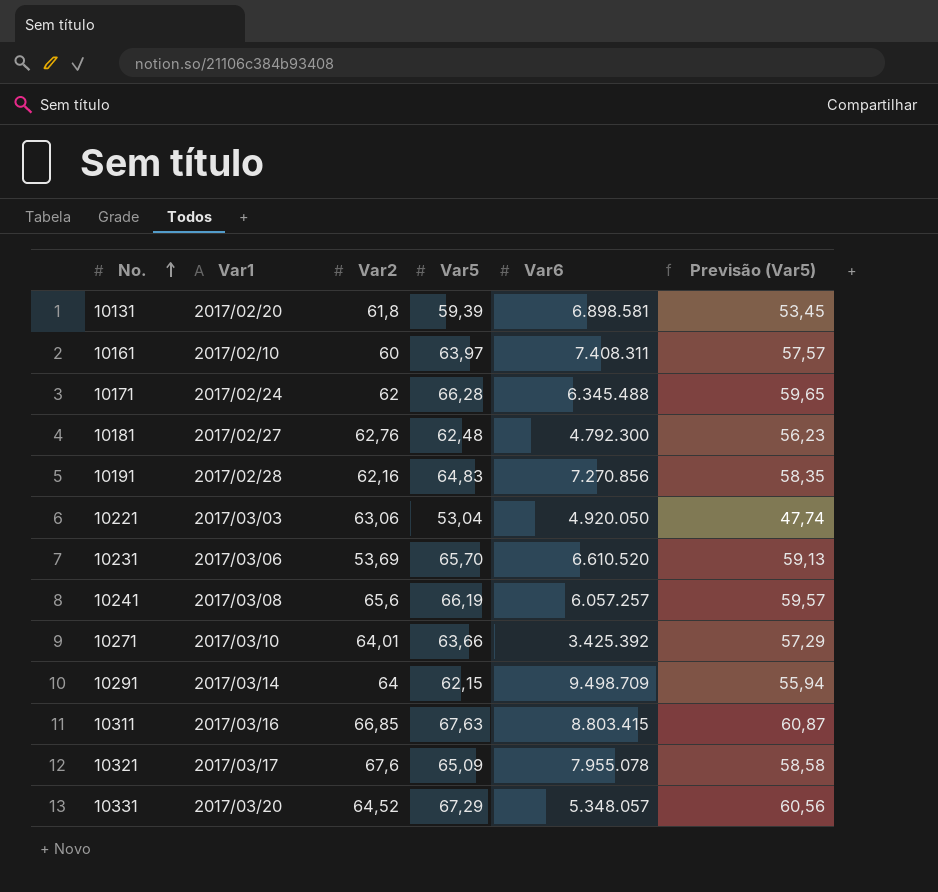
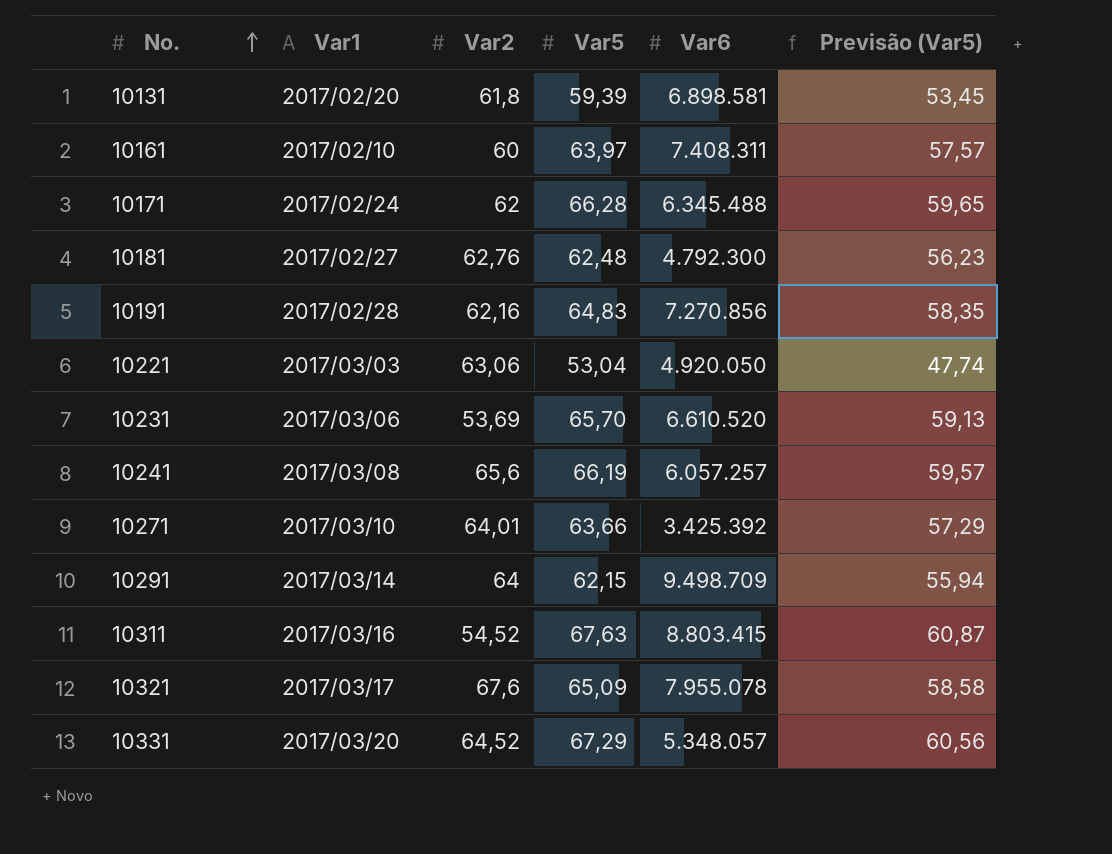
10311 | Var2: 66,85 -> 54,52

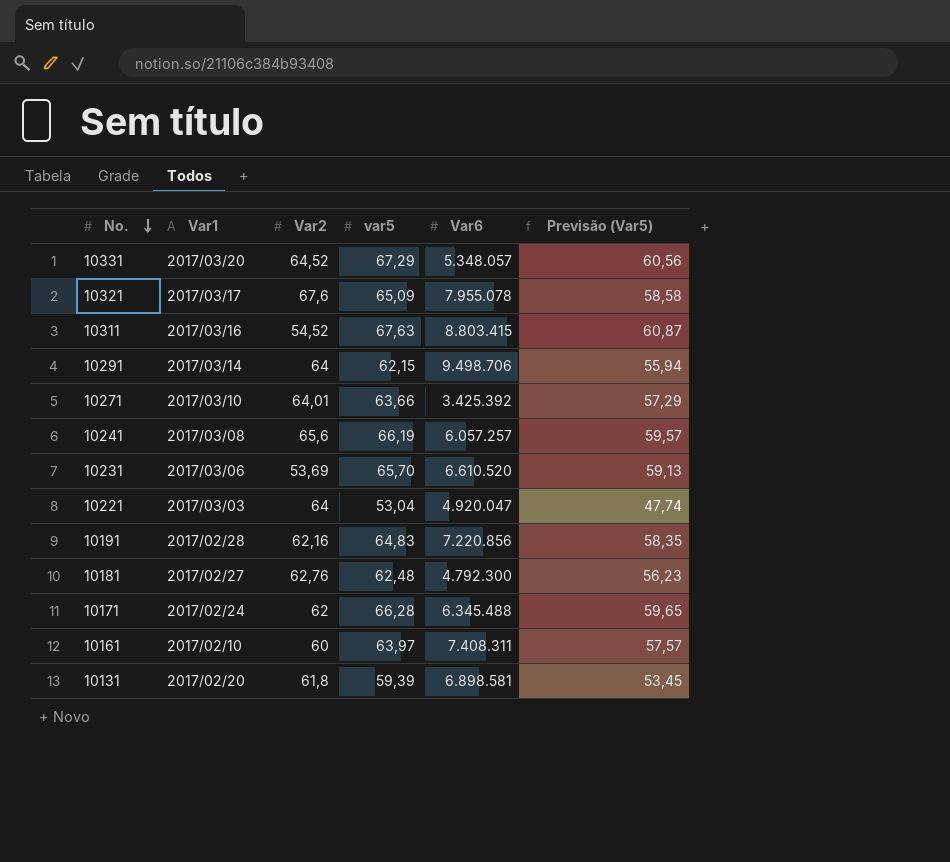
row order: No. ascending -> No. descending
column name: Var5 -> var5
10291 | Var6: 9.498.709 -> 9.498.706
10221 | Var2: 63,06 -> 64
10221 | Var6: 4.920.050 -> 4.920.047
10191 | Var6: 7.270.856 -> 7.220.856

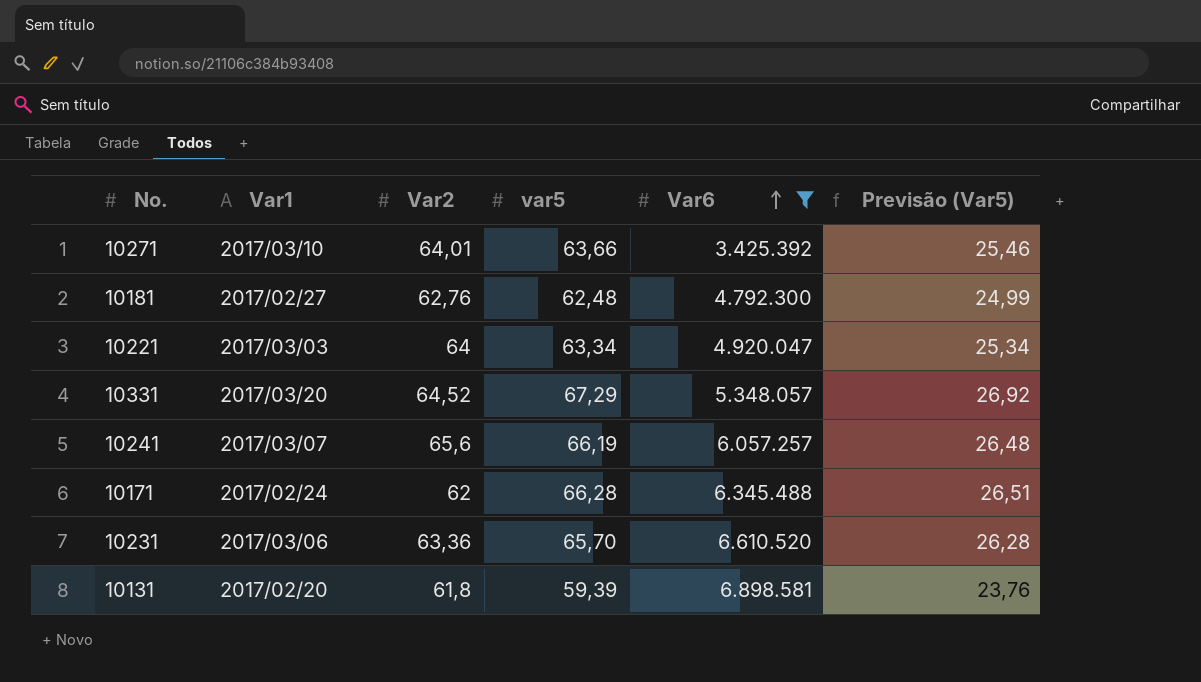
filter: none -> Var6 <= 6.898.581
row order: No. descending -> Var6 ascending
column Previsão (Var5) | formula: [var5] * 0,9 -> [var5] * 0,4
10221 | var5: 53,04 -> 63,34
10241 | Var1: 2017/03/08 -> 2017/03/07
10231 | Var2: 53,69 -> 63,36

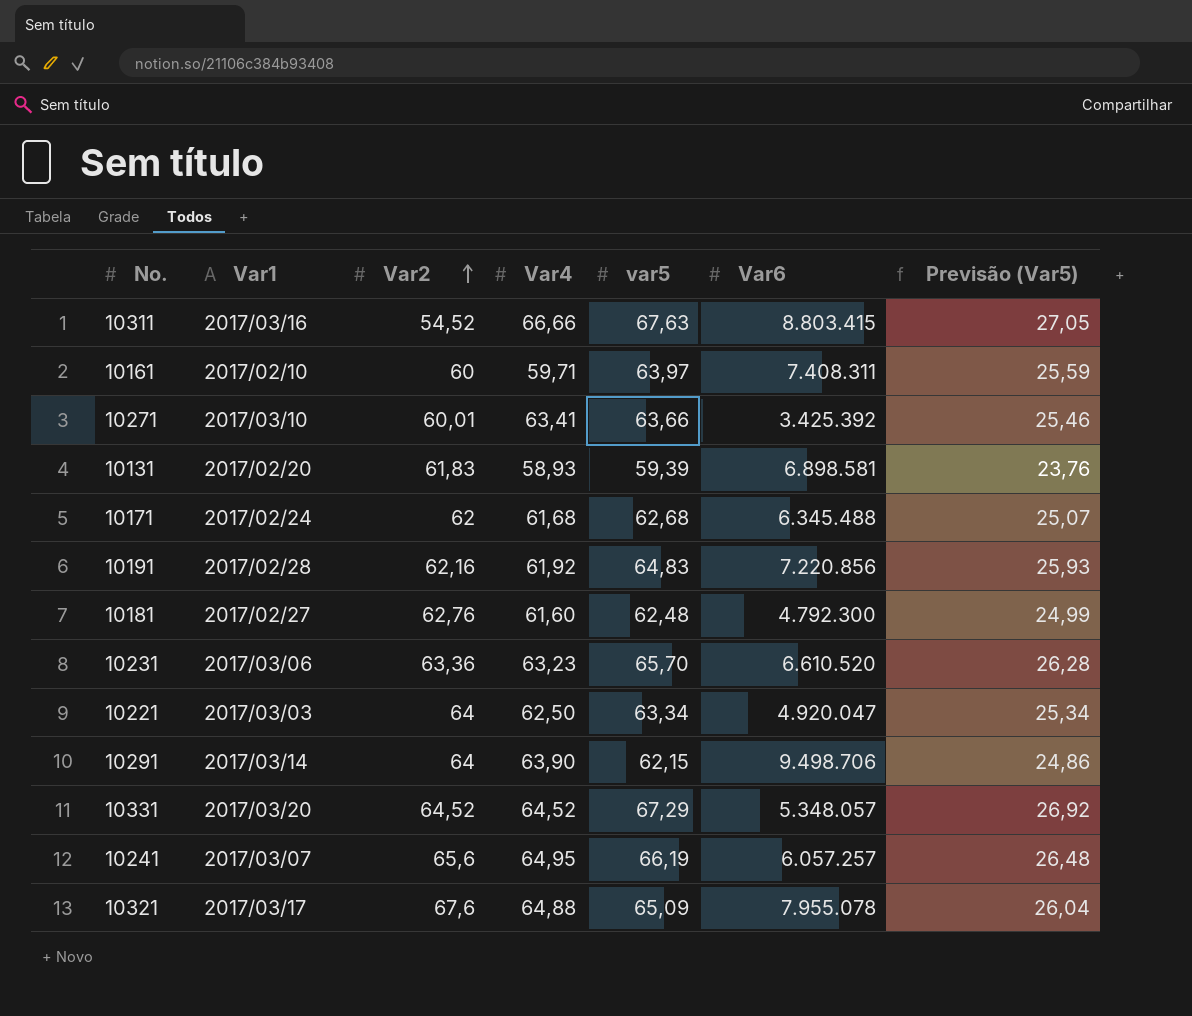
filter: Var6 <= 6.898.581 -> none
row order: Var6 ascending -> Var2 ascending
column Var4 | position: none -> 4
10271 | Var2: 64,01 -> 60,01
10131 | Var2: 61,8 -> 61,83
10171 | var5: 66,28 -> 62,68
10171 | Previsão (Var5): 26,51 -> 25,07

